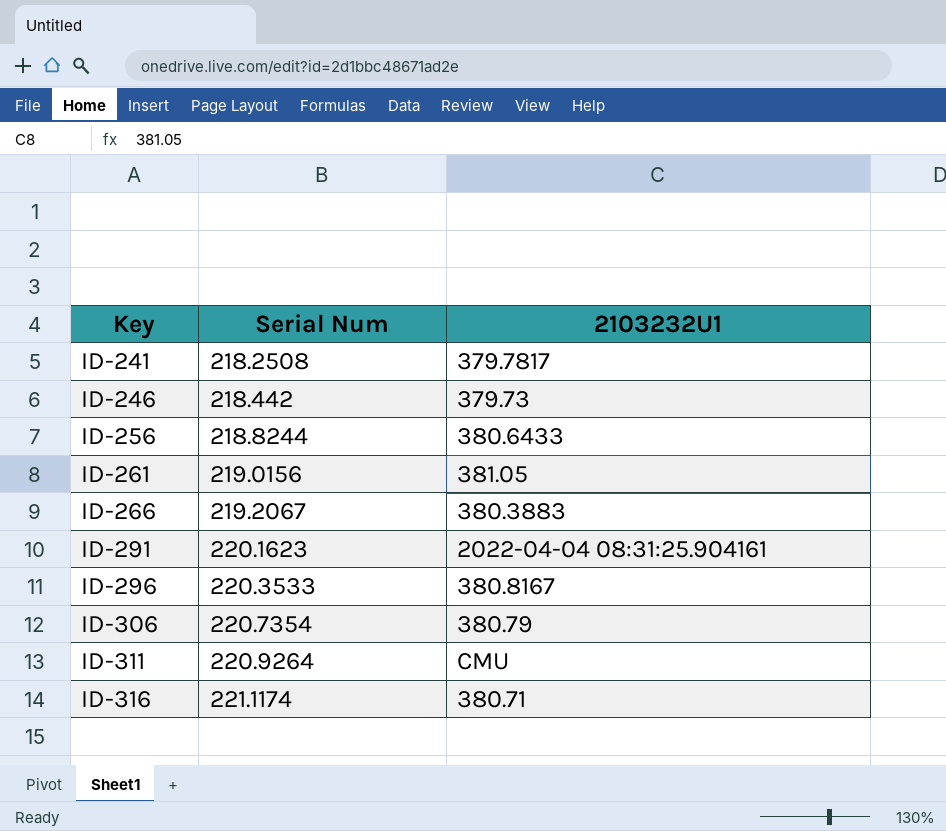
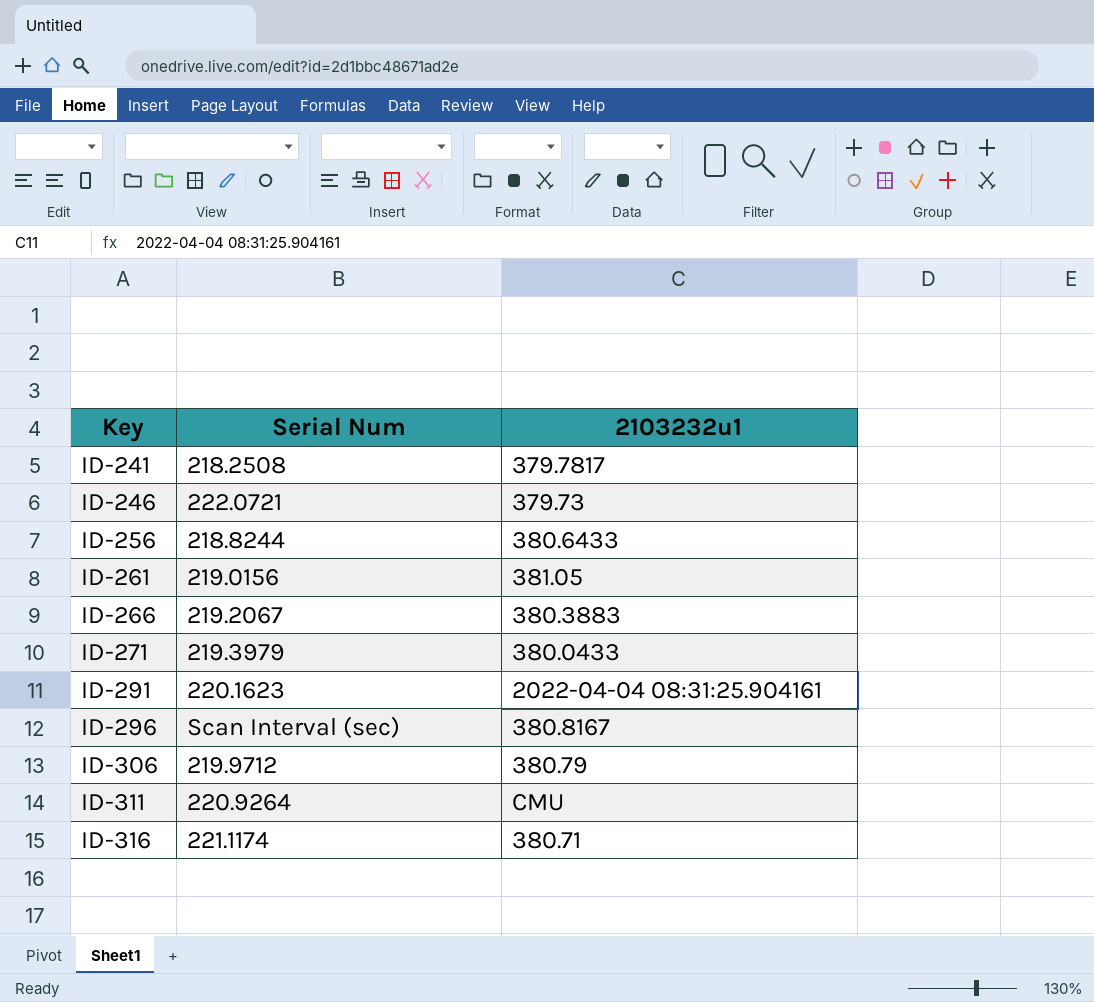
column name: 2103232U1 -> 2103232u1
ID-246 | Serial Num: 218.442 -> 222.0721
row ID-271: none -> 219.3979 | 380.0433
ID-296 | Serial Num: 220.3533 -> Scan Interval (sec)
ID-306 | Serial Num: 220.7354 -> 219.9712

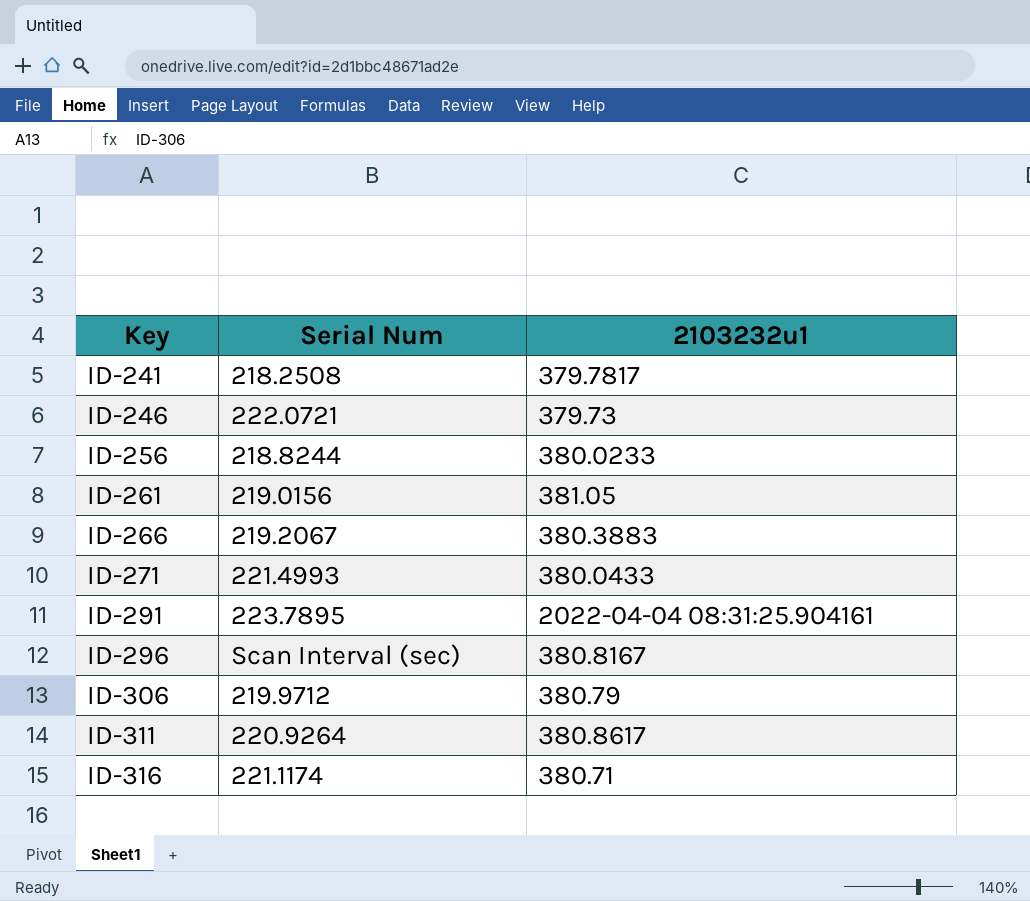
ID-256 | 2103232u1: 380.6433 -> 380.0233
ID-271 | Serial Num: 219.3979 -> 221.4993
ID-291 | Serial Num: 220.1623 -> 223.7895
ID-311 | 2103232u1: CMU -> 380.8617

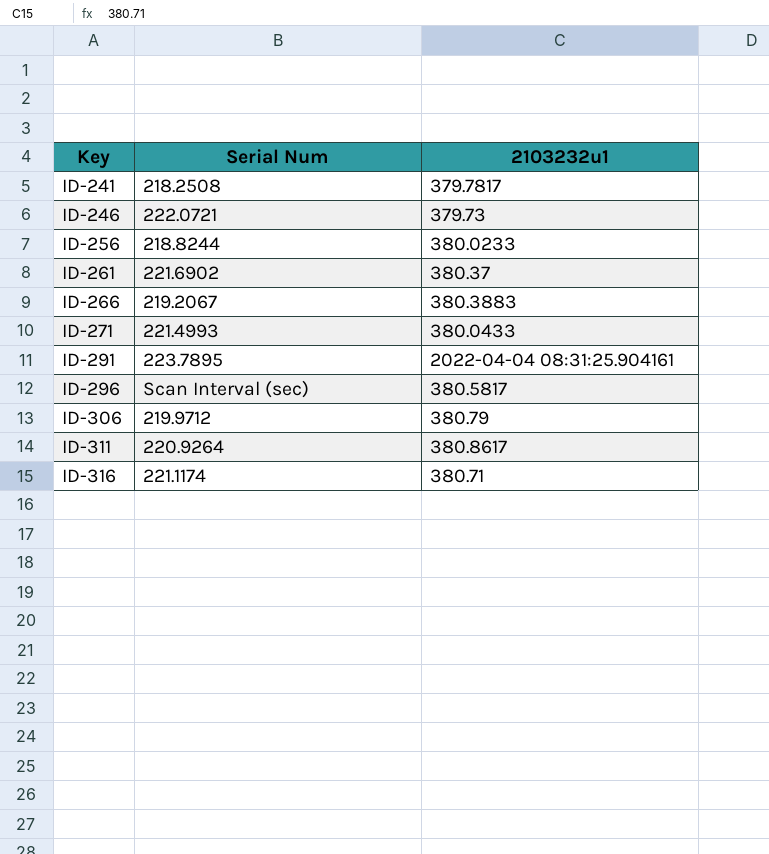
ID-261 | Serial Num: 219.0156 -> 221.6902
ID-261 | 2103232u1: 381.05 -> 380.37
ID-296 | 2103232u1: 380.8167 -> 380.5817

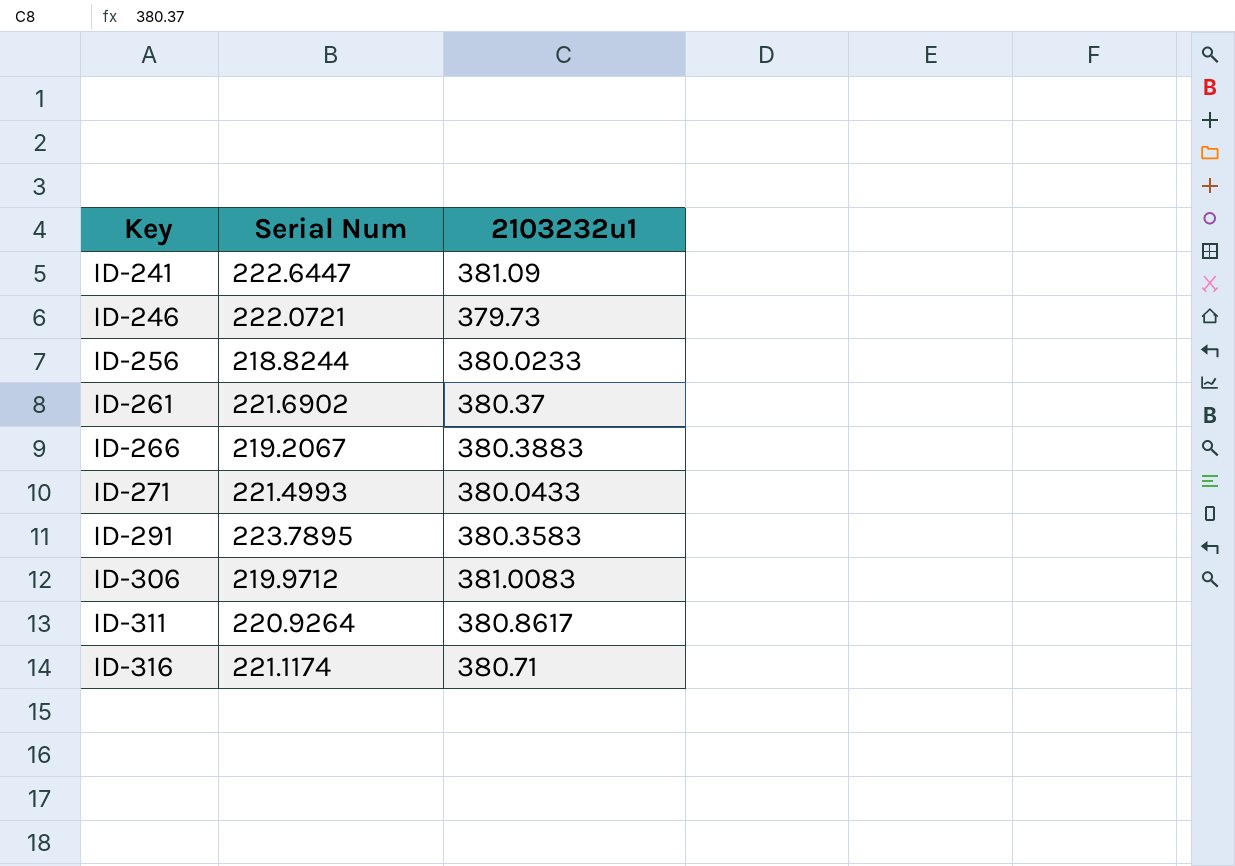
row ID-296: Scan Interval (sec) | 380.5817 -> none
ID-241 | Serial Num: 218.2508 -> 222.6447
ID-241 | 2103232u1: 379.7817 -> 381.09
ID-291 | 2103232u1: 2022-04-04 08:31:25.904161 -> 380.3583
ID-306 | 2103232u1: 380.79 -> 381.0083

